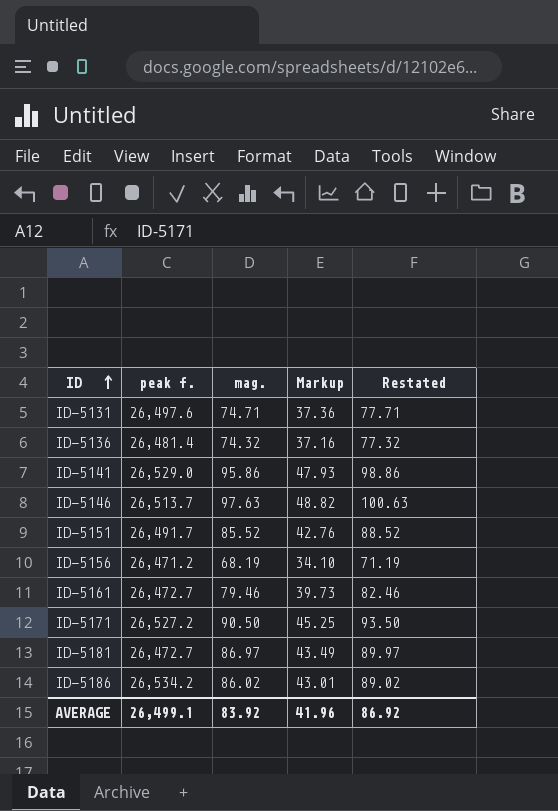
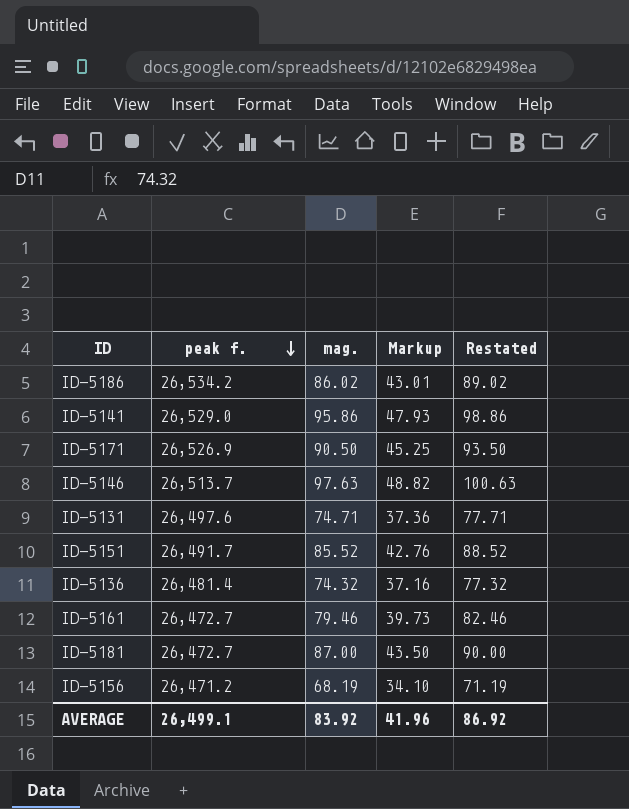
row order: ID ascending -> peak f. descending
ID-5171 | peak f.: 26,527.2 -> 26,526.9
ID-5181 | mag.: 86.97 -> 87.00
ID-5181 | Markup: 43.49 -> 43.50
ID-5181 | Restated: 89.97 -> 90.00

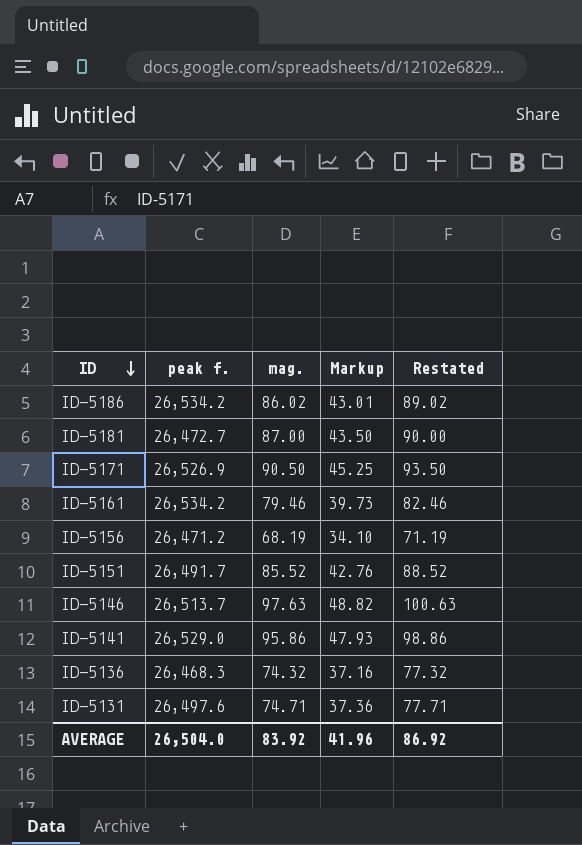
row order: peak f. descending -> ID descending
ID-5161 | peak f.: 26,472.7 -> 26,534.2
ID-5136 | peak f.: 26,481.4 -> 26,468.3
AVERAGE | peak f.: 26,499.1 -> 26,504.0

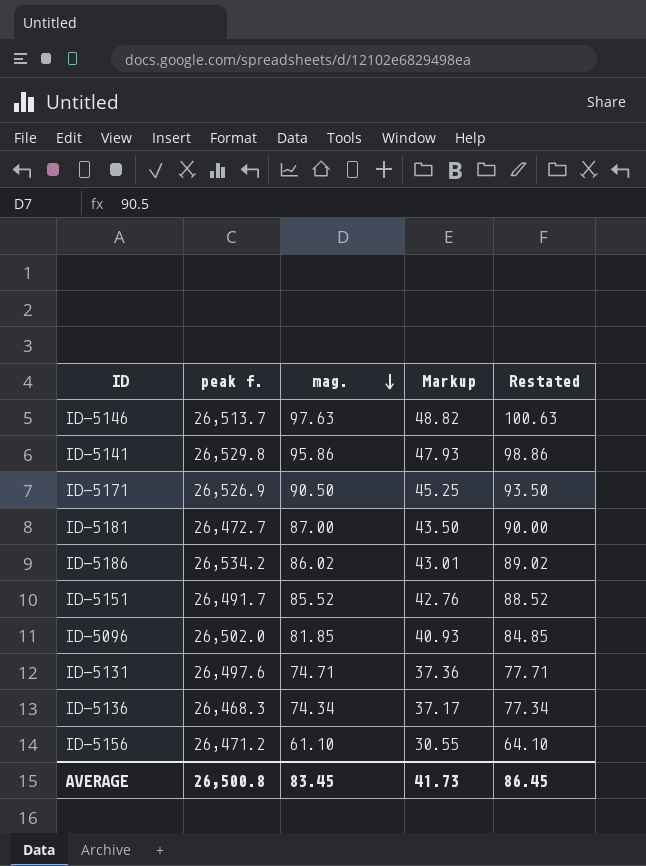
row order: ID descending -> mag. descending
row ID-5161: 26,534.2 | 79.46 | 39.73 | 82.46 -> none
ID-5141 | peak f.: 26,529.0 -> 26,529.8
row ID-5096: none -> 26,502.0 | 81.85 | 40.93 | 84.85
ID-5136 | mag.: 74.32 -> 74.34
ID-5136 | Markup: 37.16 -> 37.17
ID-5136 | Restated: 77.32 -> 77.34
ID-5156 | mag.: 68.19 -> 61.10
ID-5156 | Markup: 34.10 -> 30.55
ID-5156 | Restated: 71.19 -> 64.10
AVERAGE | peak f.: 26,504.0 -> 26,500.8
AVERAGE | mag.: 83.92 -> 83.45
AVERAGE | Markup: 41.96 -> 41.73
AVERAGE | Restated: 86.92 -> 86.45

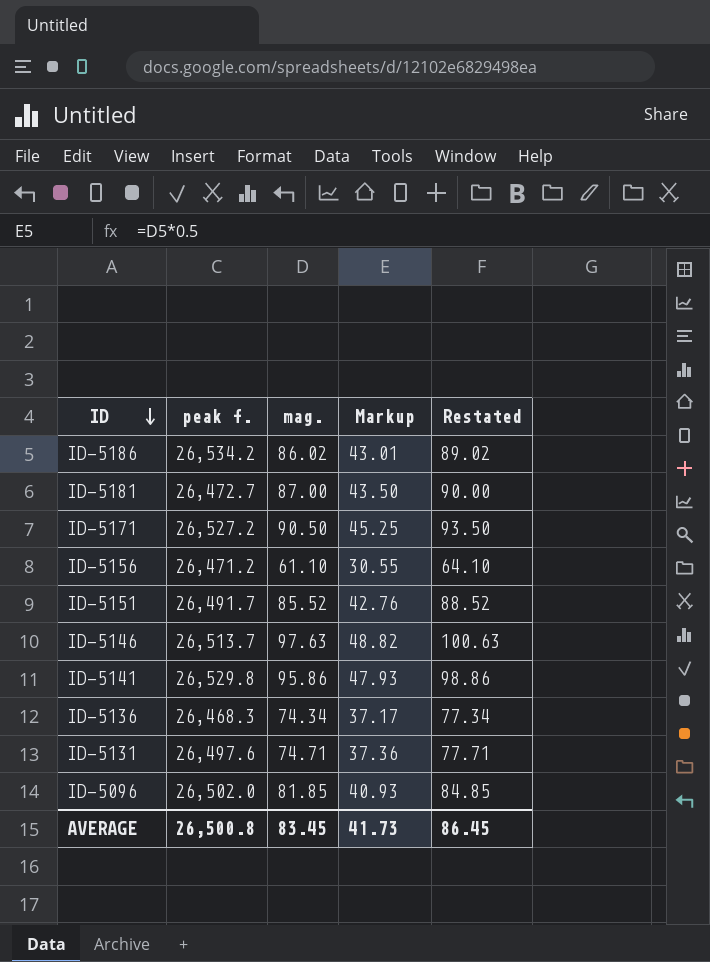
row order: mag. descending -> ID descending
ID-5171 | peak f.: 26,526.9 -> 26,527.2

